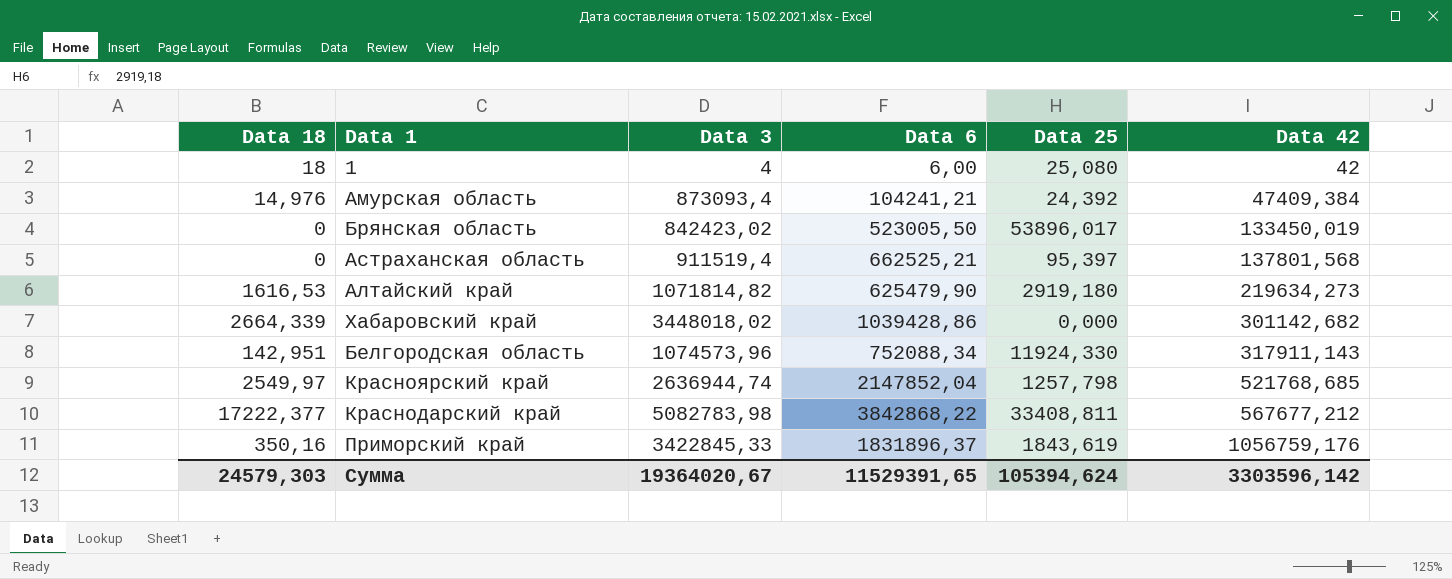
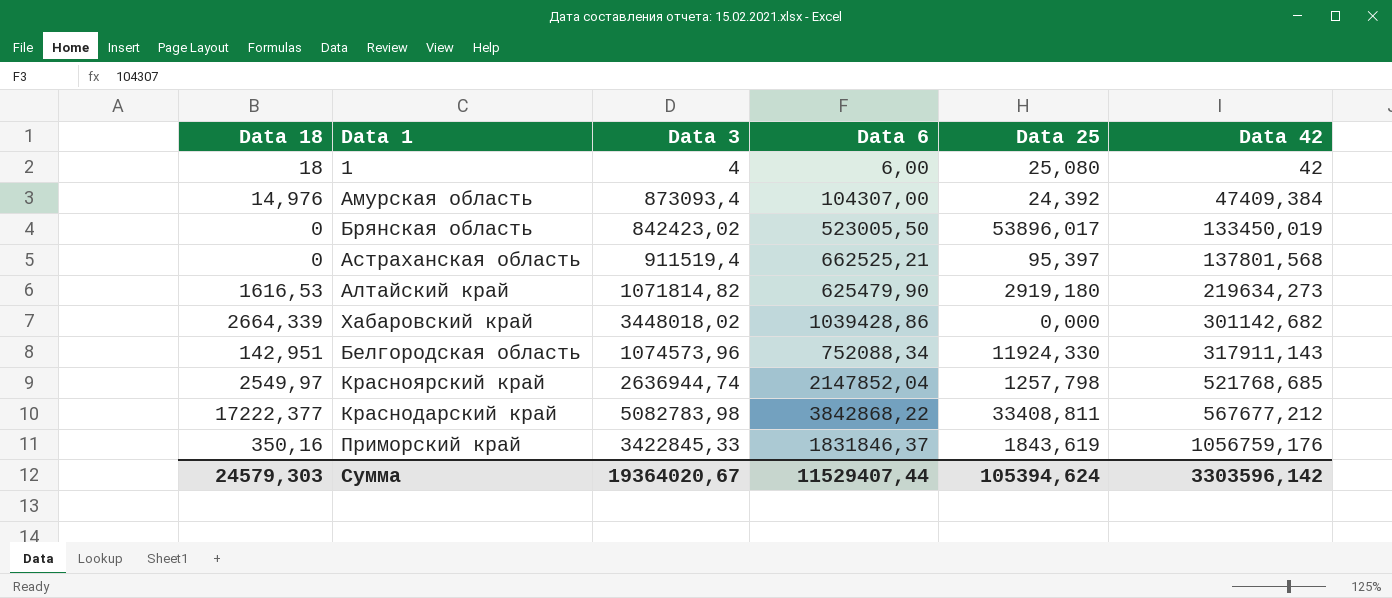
Амурская область | Data 6: 104241,21 -> 104307,00
Приморский край | Data 6: 1831896,37 -> 1831846,37
Сумма | Data 6: 11529391,65 -> 11529407,44

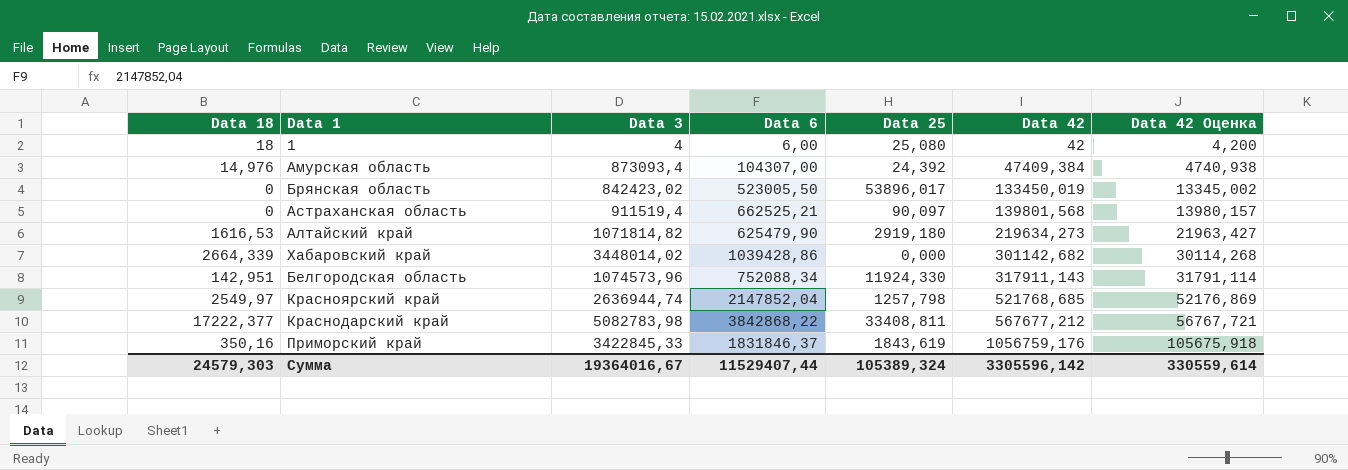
column Data 42 Оценка | formula: none -> [Data 42] * 0,1
Астраханская область | Data 25: 95,397 -> 90,097
Астраханская область | Data 42: 137801,568 -> 139801,568
Хабаровский край | Data 3: 3448018,02 -> 3448014,02
Сумма | Data 3: 19364020,67 -> 19364016,67
Сумма | Data 25: 105394,624 -> 105389,324
Сумма | Data 42: 3303596,142 -> 3305596,142

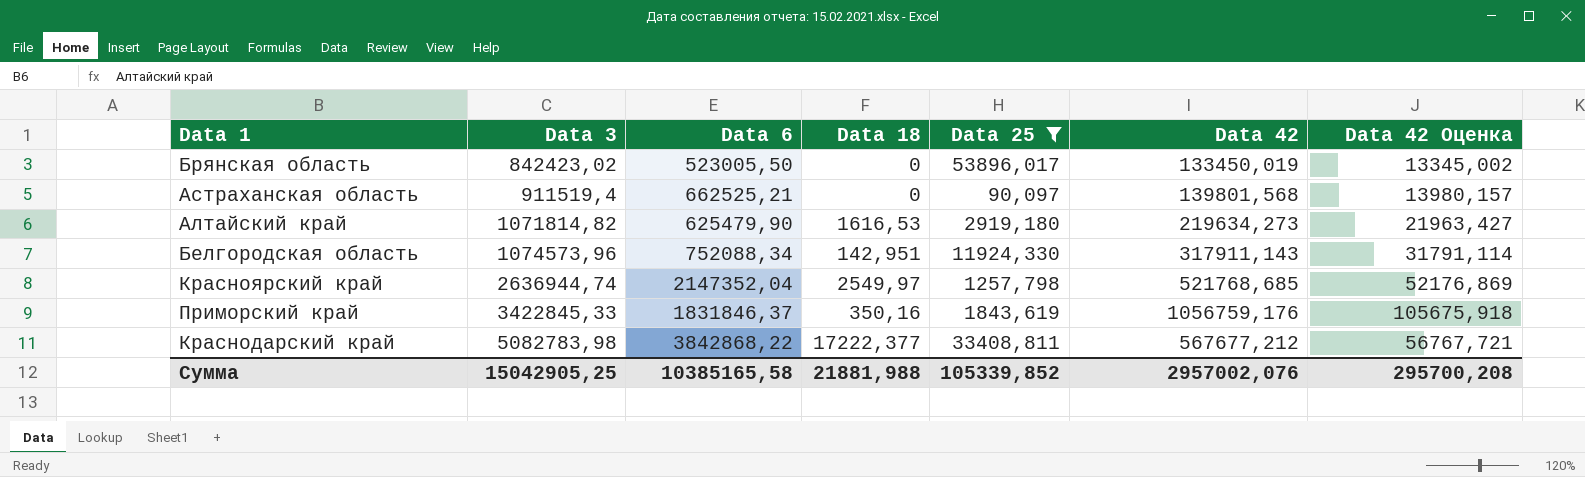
filter: none -> Data 25 >= 90,097
row order: Data 42 ascending -> Data 3 ascending
column Data 18 | position: 1 -> 4
Красноярский край | Data 6: 2147852,04 -> 2147352,04
Сумма | Data 3: 19364016,67 -> 15042905,25
Сумма | Data 6: 11529407,44 -> 10385165,58
Сумма | Data 18: 24579,303 -> 21881,988
Сумма | Data 25: 105389,324 -> 105339,852
Сумма | Data 42: 3305596,142 -> 2957002,076
Сумма | Data 42 Оценка: 330559,614 -> 295700,208

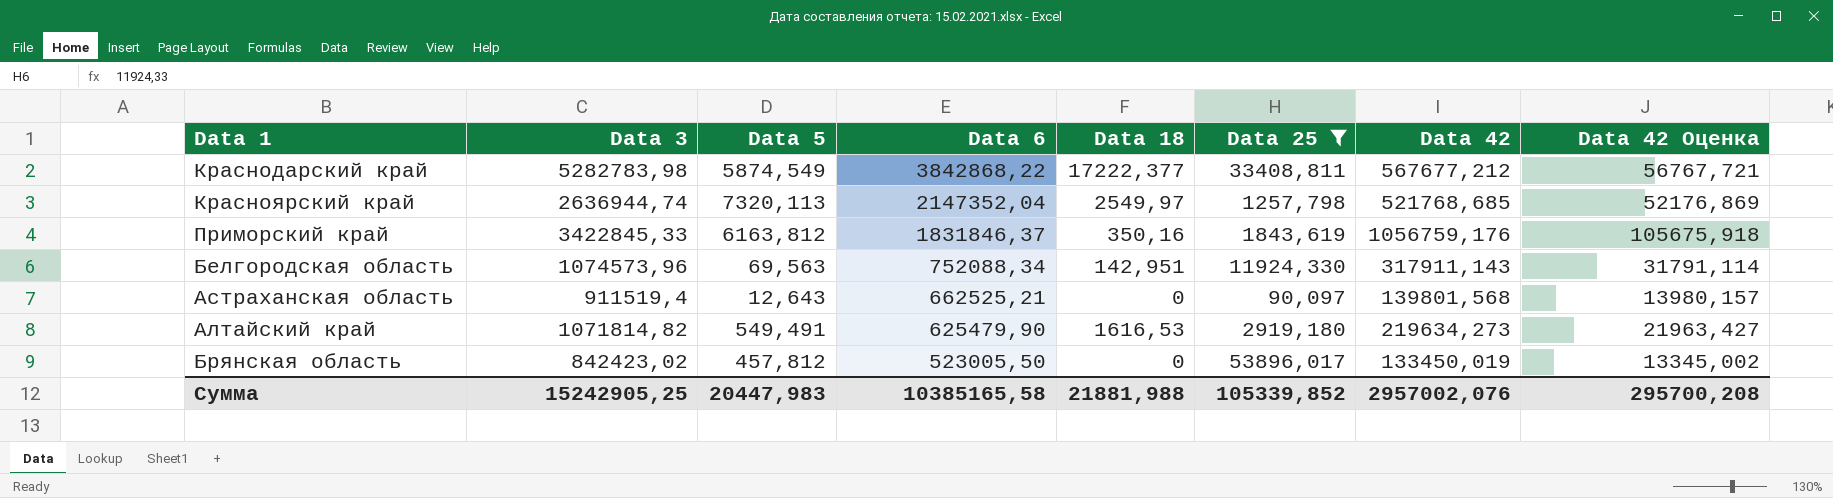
row order: Data 3 ascending -> Data 6 descending
column Data 5 | position: none -> 3
Краснодарский край | Data 3: 5082783,98 -> 5282783,98
Сумма | Data 3: 15042905,25 -> 15242905,25

